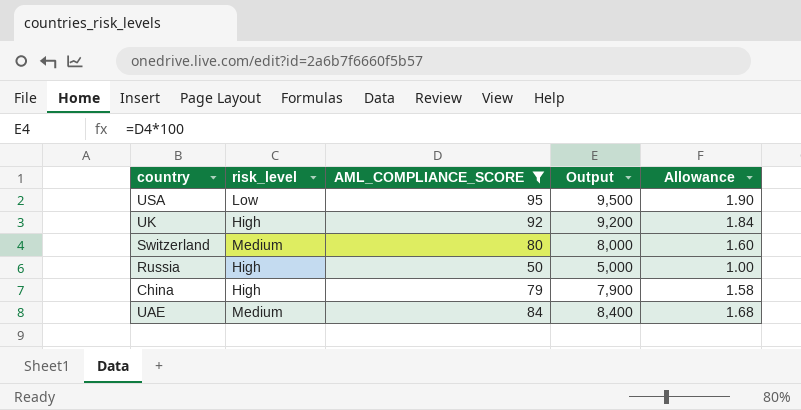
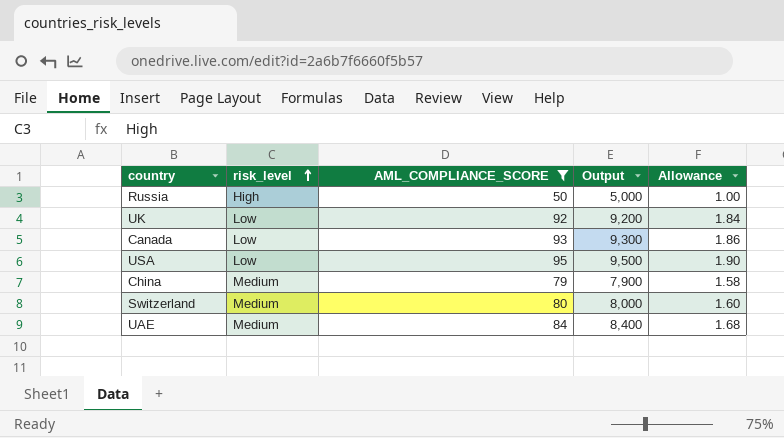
row order: none -> risk_level ascending
UK | risk_level: High -> Low
row Canada: none -> Low | 93 | 9,300 | 1.86
China | risk_level: High -> Medium

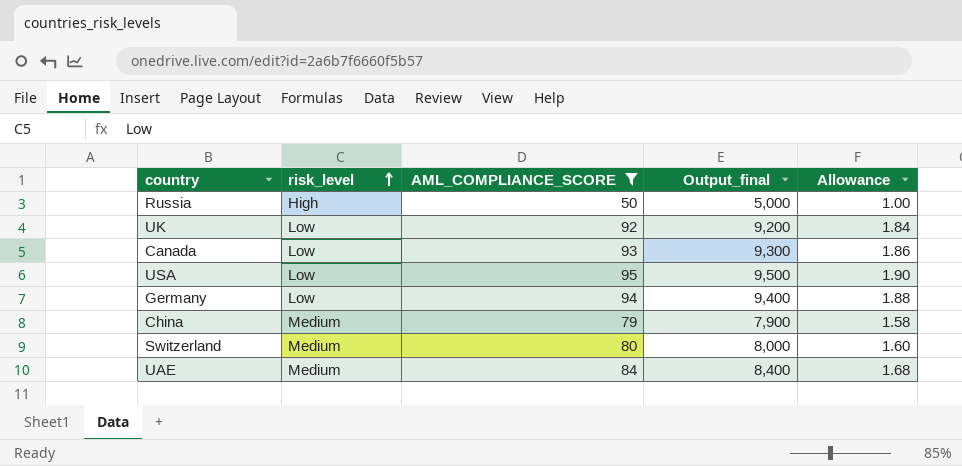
column name: Output -> Output_final
row Germany: none -> Low | 94 | 9,400 | 1.88

